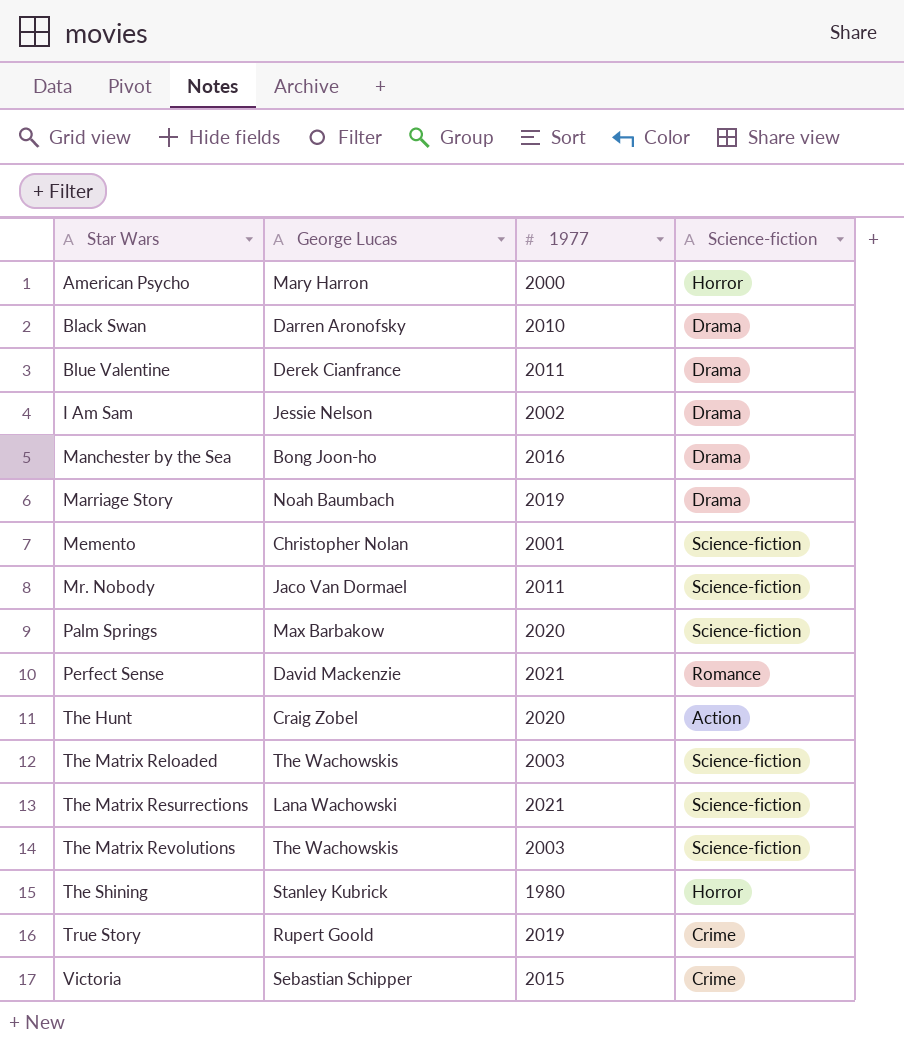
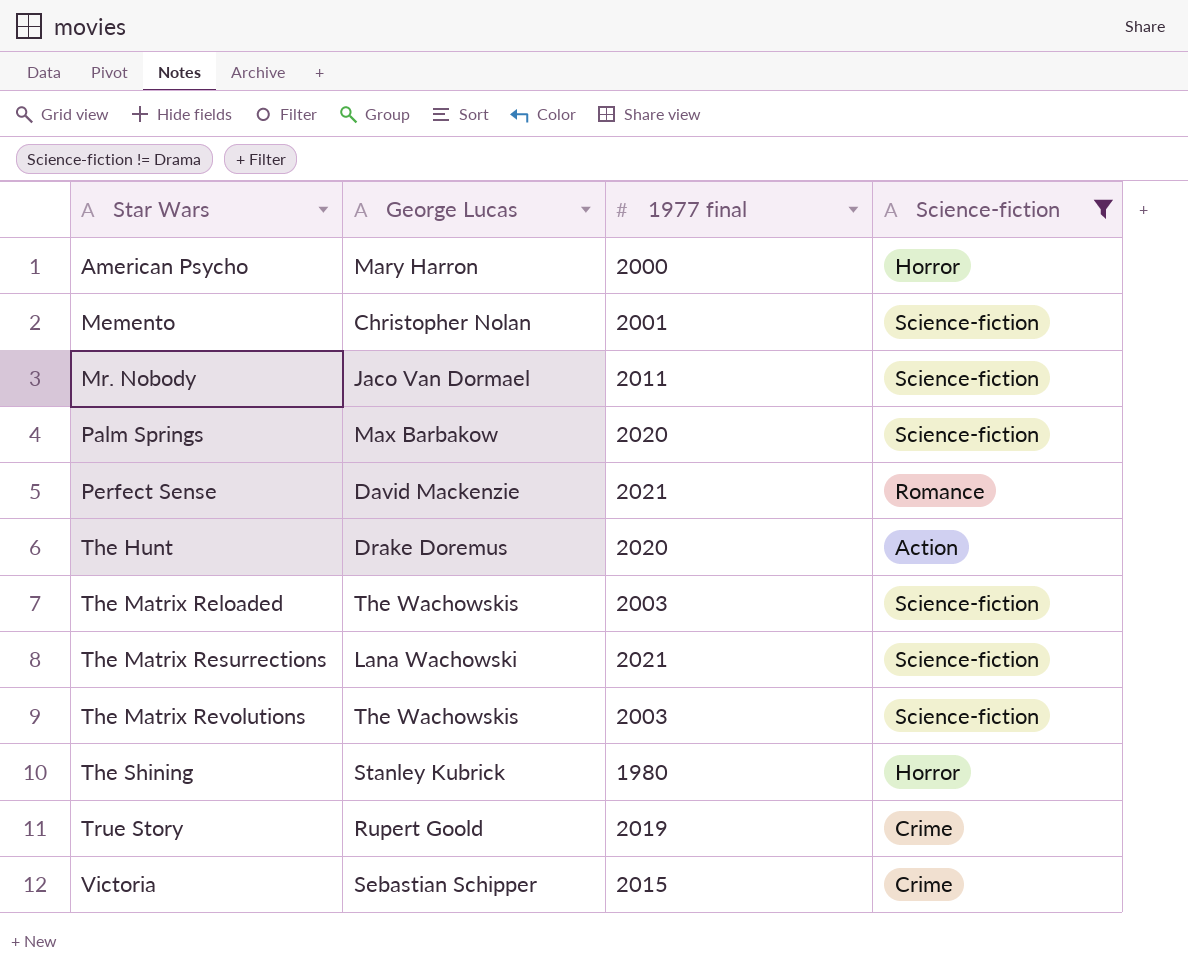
filter: none -> Science-fiction != Drama
column name: 1977 -> 1977 final
The Hunt | George Lucas: Craig Zobel -> Drake Doremus

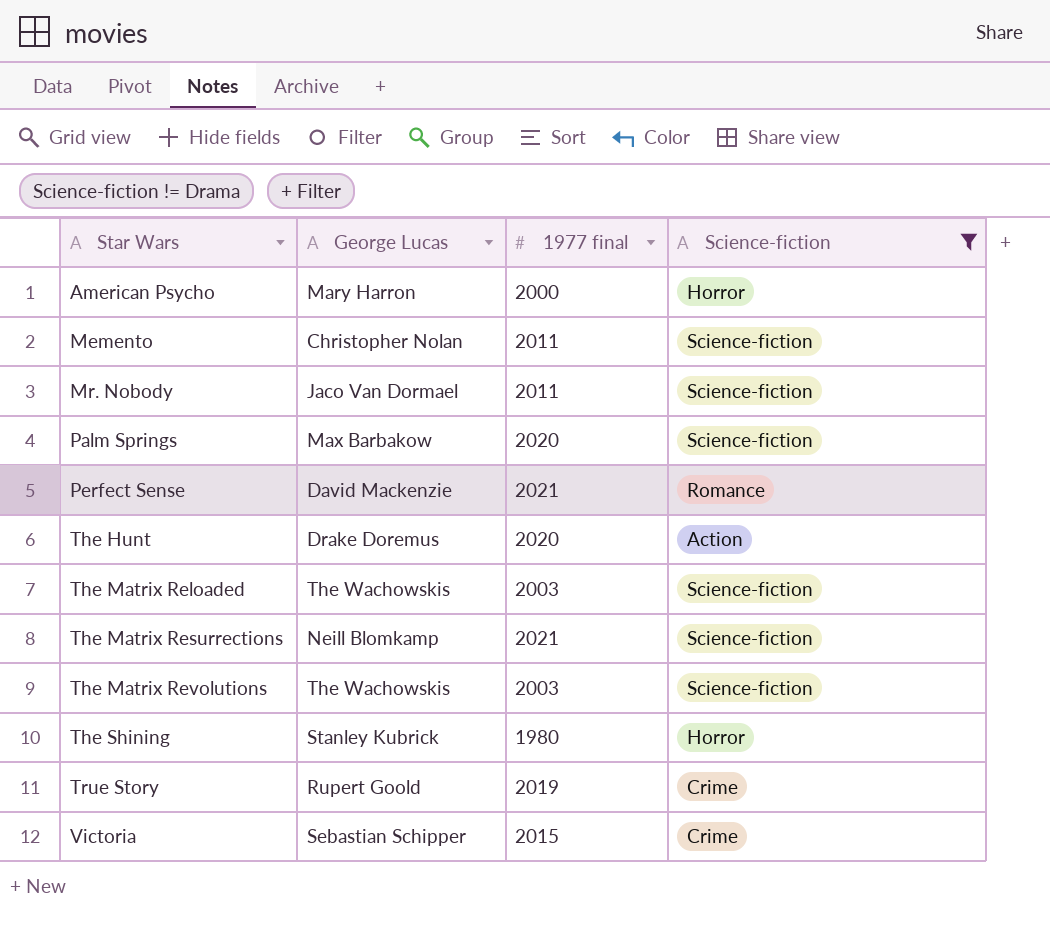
Memento | 1977 final: 2001 -> 2011
The Matrix Resurrections | George Lucas: Lana Wachowski -> Neill Blomkamp

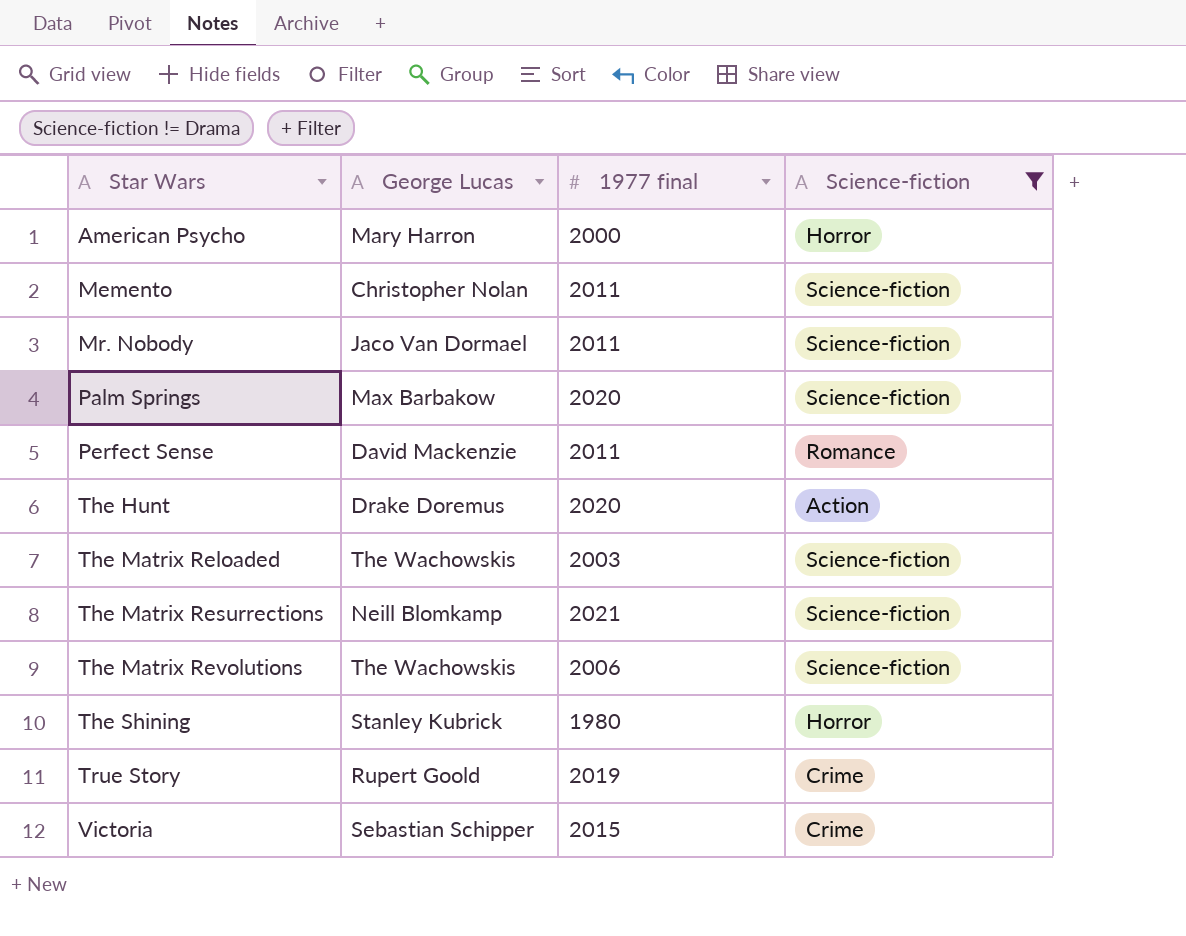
Perfect Sense | 1977 final: 2021 -> 2011
The Matrix Revolutions | 1977 final: 2003 -> 2006

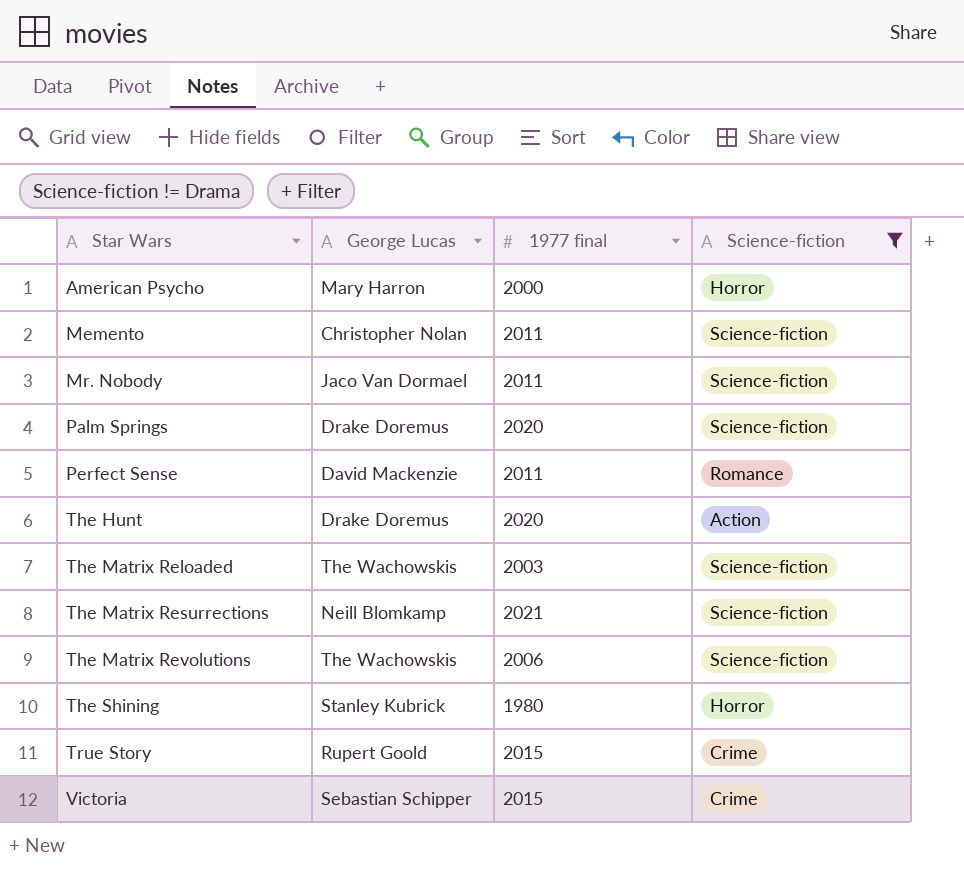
Palm Springs | George Lucas: Max Barbakow -> Drake Doremus
True Story | 1977 final: 2019 -> 2015

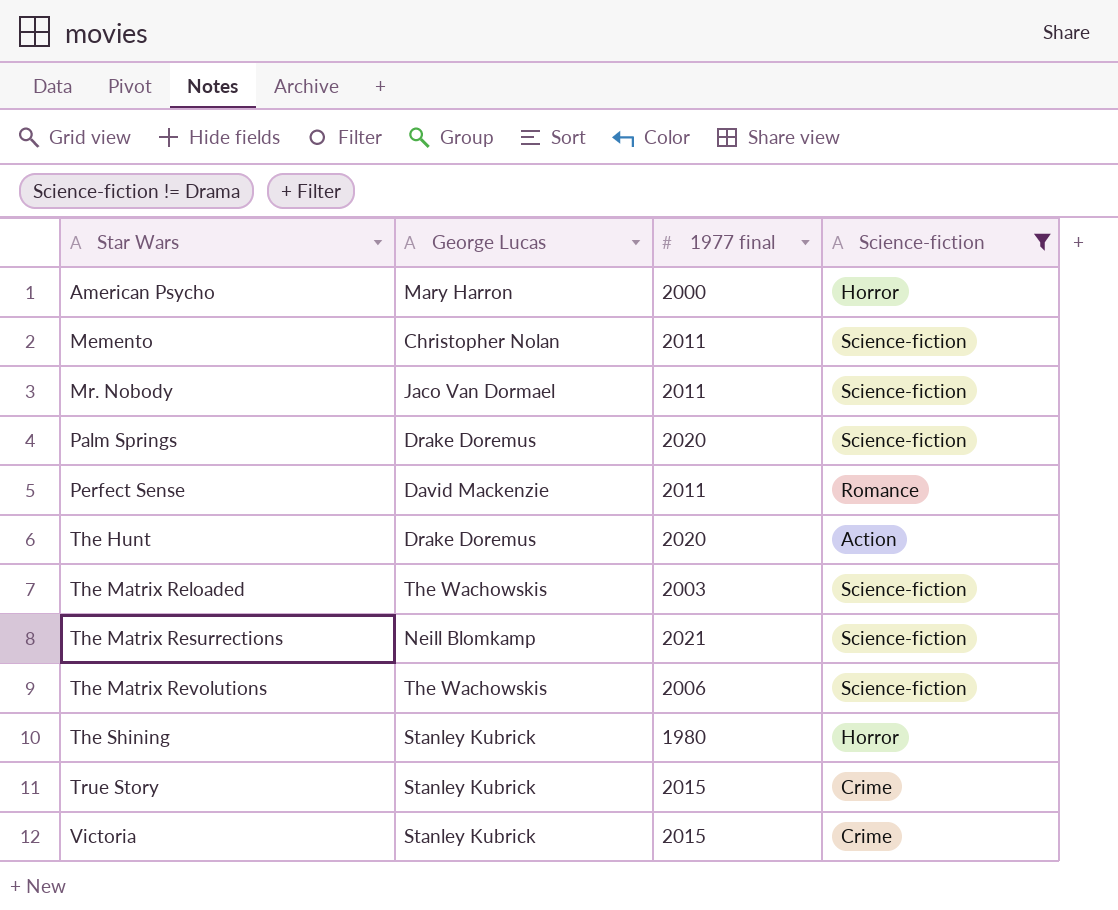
True Story | George Lucas: Rupert Goold -> Stanley Kubrick
Victoria | George Lucas: Sebastian Schipper -> Stanley Kubrick

